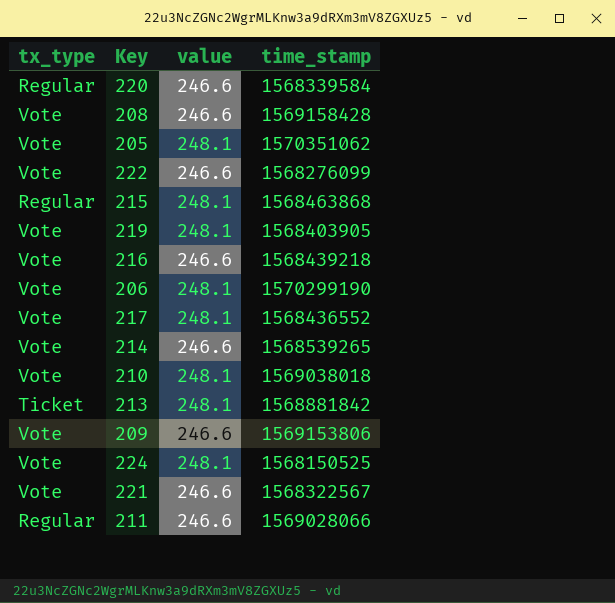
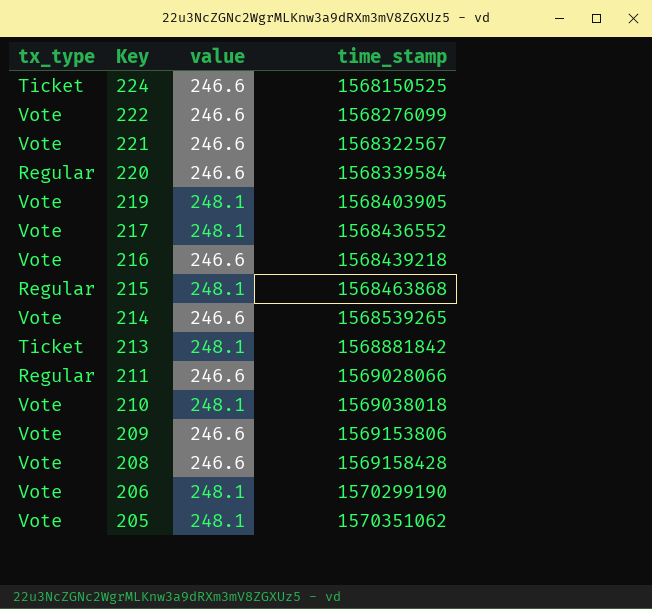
row order: none -> Key descending
224 | tx_type: Vote -> Ticket
224 | value: 248.1 -> 246.6

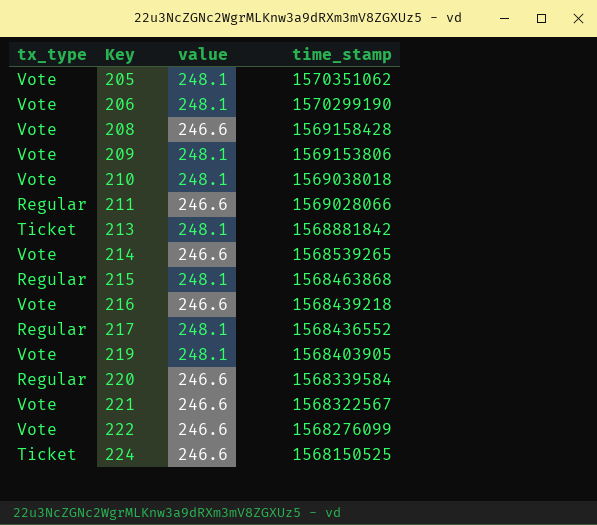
row order: Key descending -> Key ascending
209 | value: 246.6 -> 248.1
217 | tx_type: Vote -> Regular

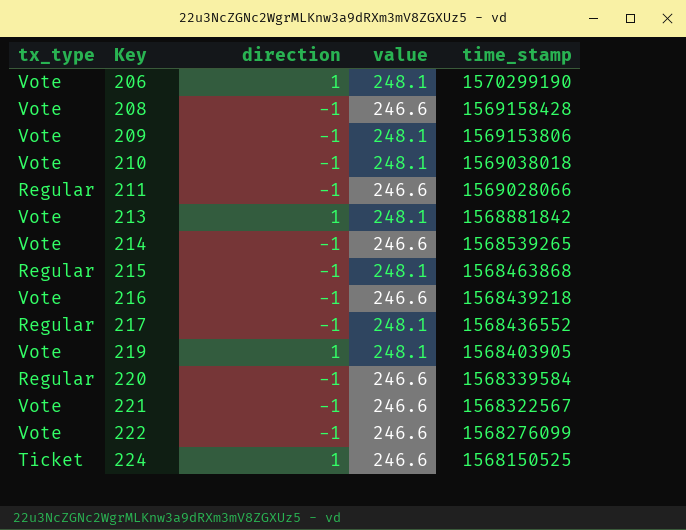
column direction | position: none -> 3
row 205: Vote | 248.1 | 1570351062 -> none
213 | tx_type: Ticket -> Vote

